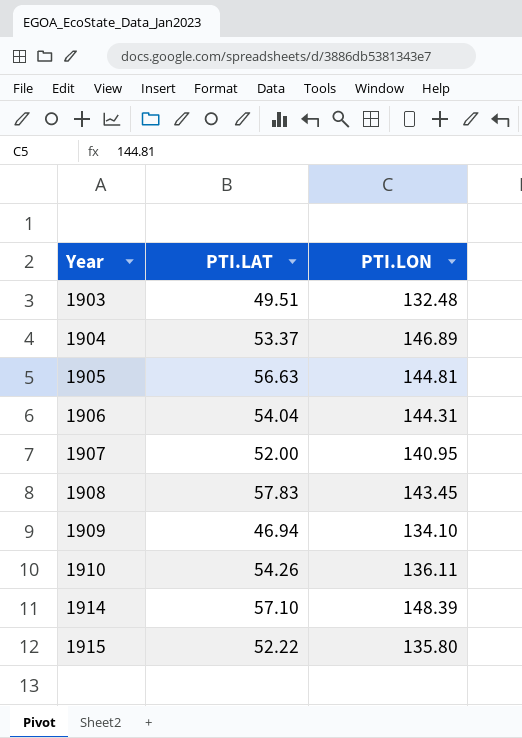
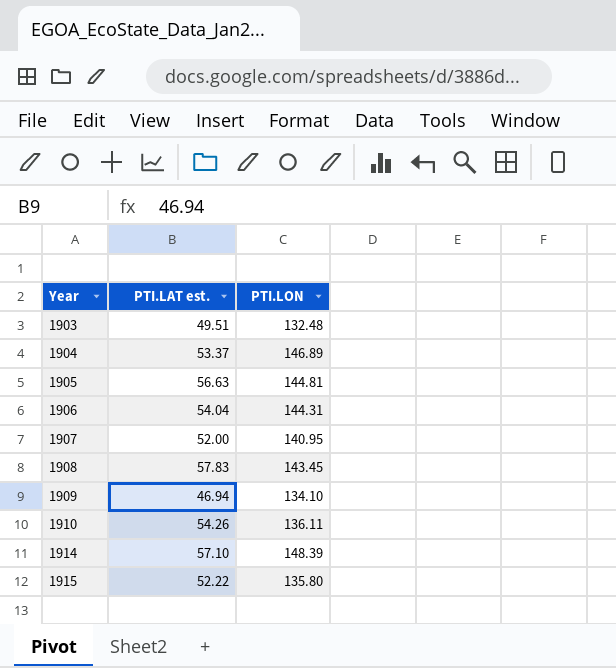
column name: PTI.LAT -> PTI.LAT est.

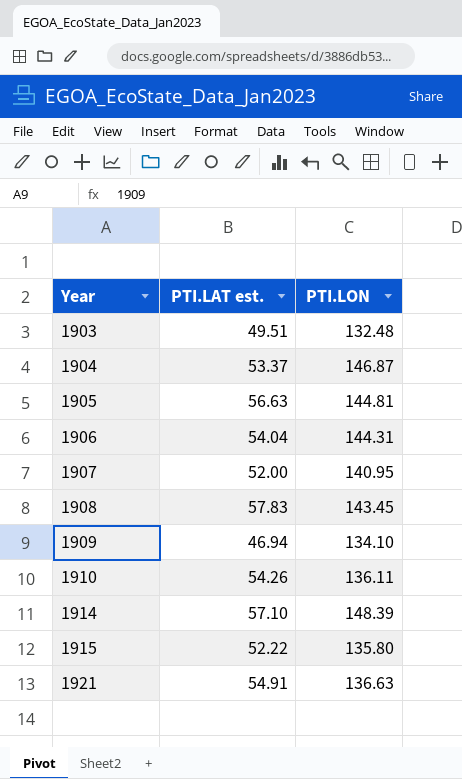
1904 | PTI.LON: 146.89 -> 146.87
row 1921: none -> 54.91 | 136.63

